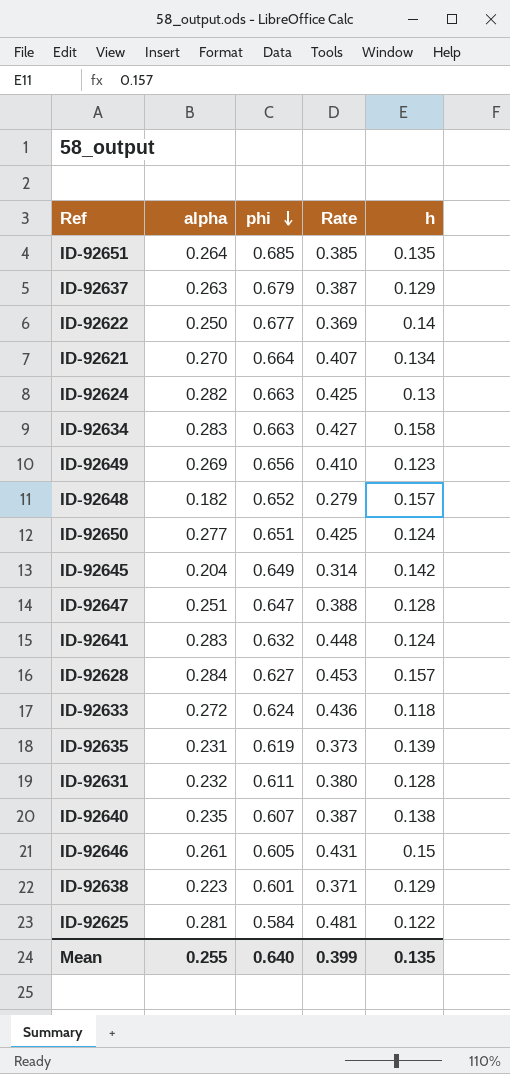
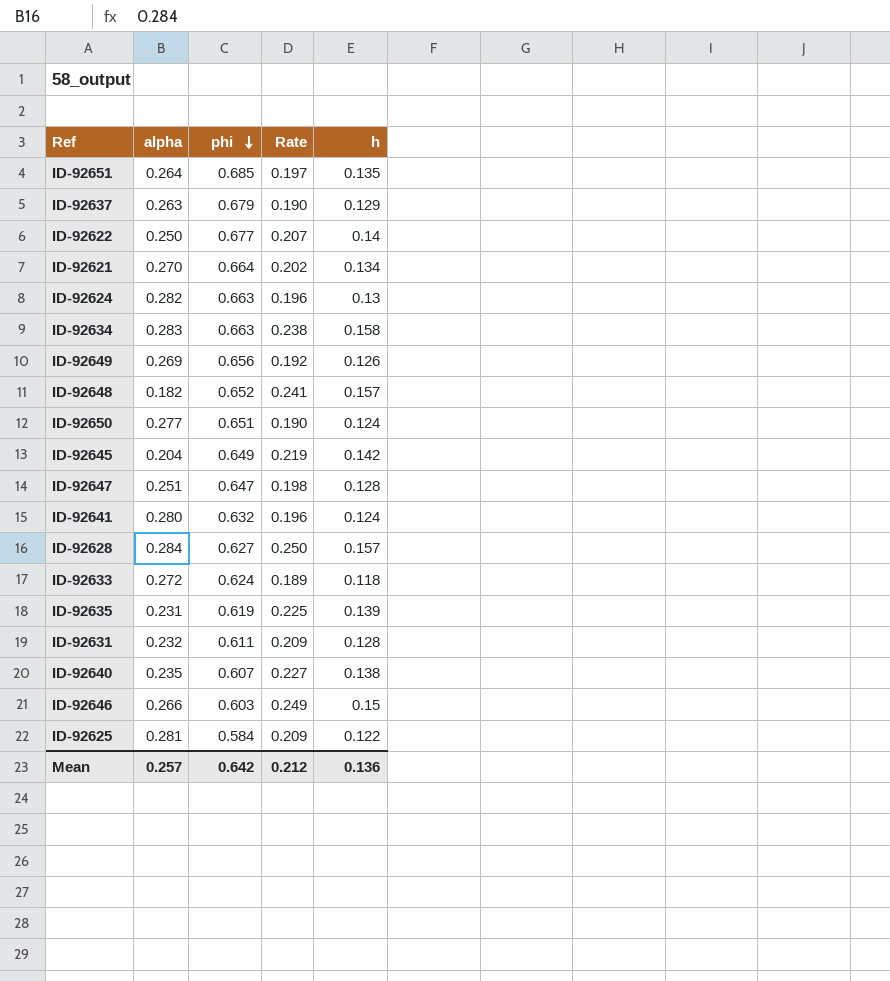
column Rate | formula: [alpha] / [phi] -> [h] / [phi]
row ID-92638: 0.223 | 0.601 | 0.371 | 0.129 -> none
ID-92649 | h: 0.123 -> 0.126
ID-92641 | alpha: 0.283 -> 0.280
ID-92646 | alpha: 0.261 -> 0.266
ID-92646 | phi: 0.605 -> 0.603
Mean | alpha: 0.255 -> 0.257
Mean | phi: 0.640 -> 0.642
Mean | Rate: 0.399 -> 0.212
Mean | h: 0.135 -> 0.136

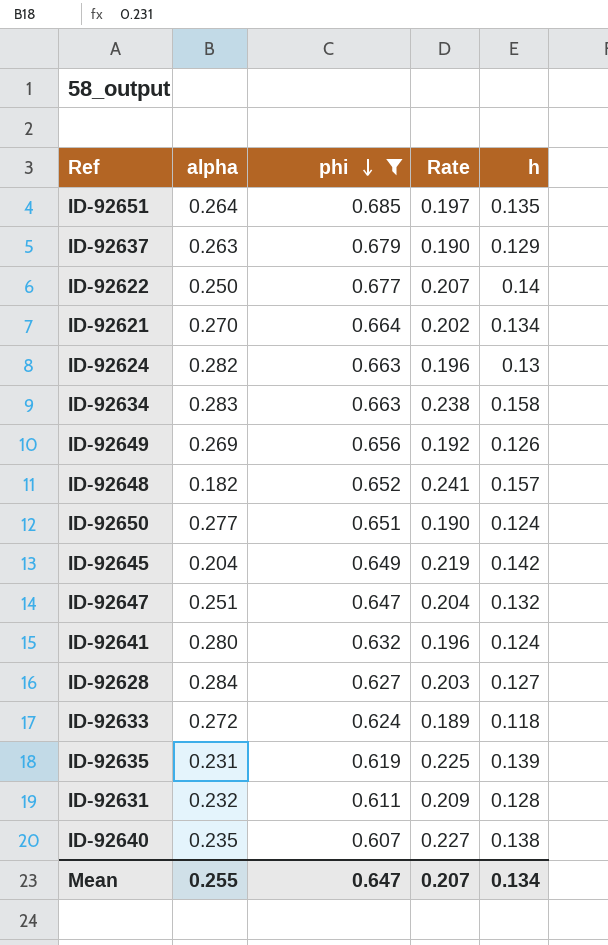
filter: none -> phi >= 0.607
ID-92647 | Rate: 0.198 -> 0.204
ID-92647 | h: 0.128 -> 0.132
ID-92628 | Rate: 0.250 -> 0.203
ID-92628 | h: 0.157 -> 0.127
Mean | alpha: 0.257 -> 0.255
Mean | phi: 0.642 -> 0.647
Mean | Rate: 0.212 -> 0.207
Mean | h: 0.136 -> 0.134

